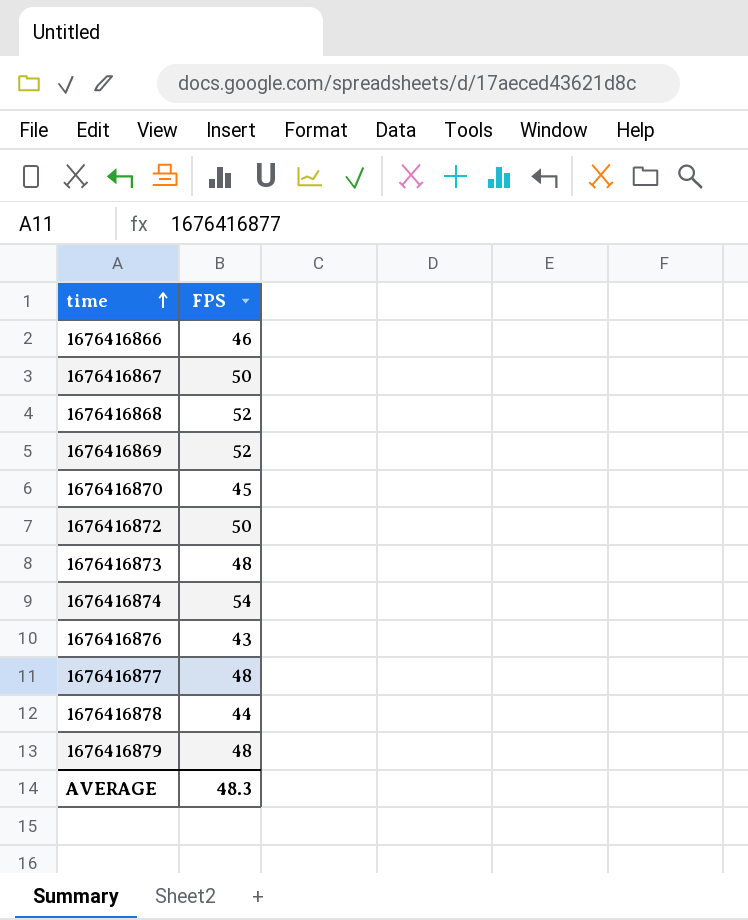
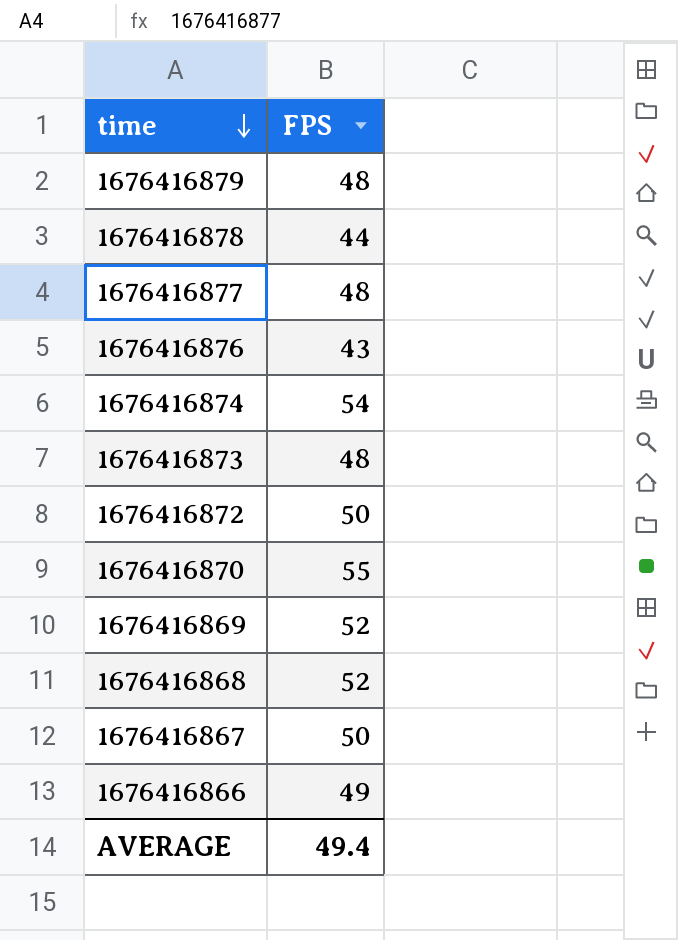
row order: time ascending -> time descending
1676416870 | FPS: 45 -> 55
1676416866 | FPS: 46 -> 49
AVERAGE | FPS: 48.3 -> 49.4

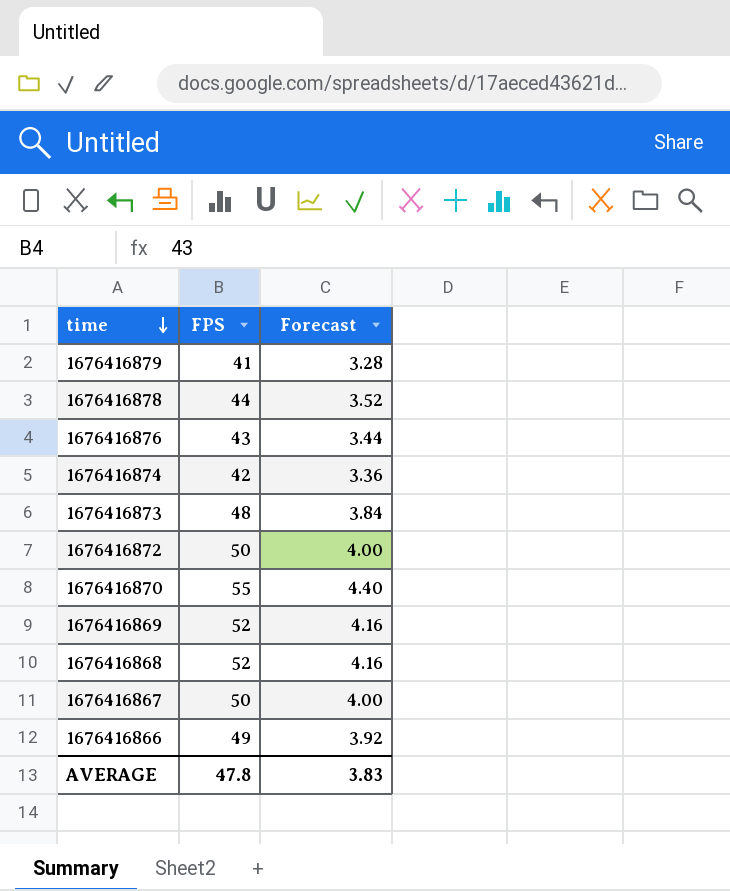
column Forecast | formula: none -> [FPS] * 0.08
row 1676416877: 48 -> none
1676416879 | FPS: 48 -> 41
1676416874 | FPS: 54 -> 42
AVERAGE | FPS: 49.4 -> 47.8

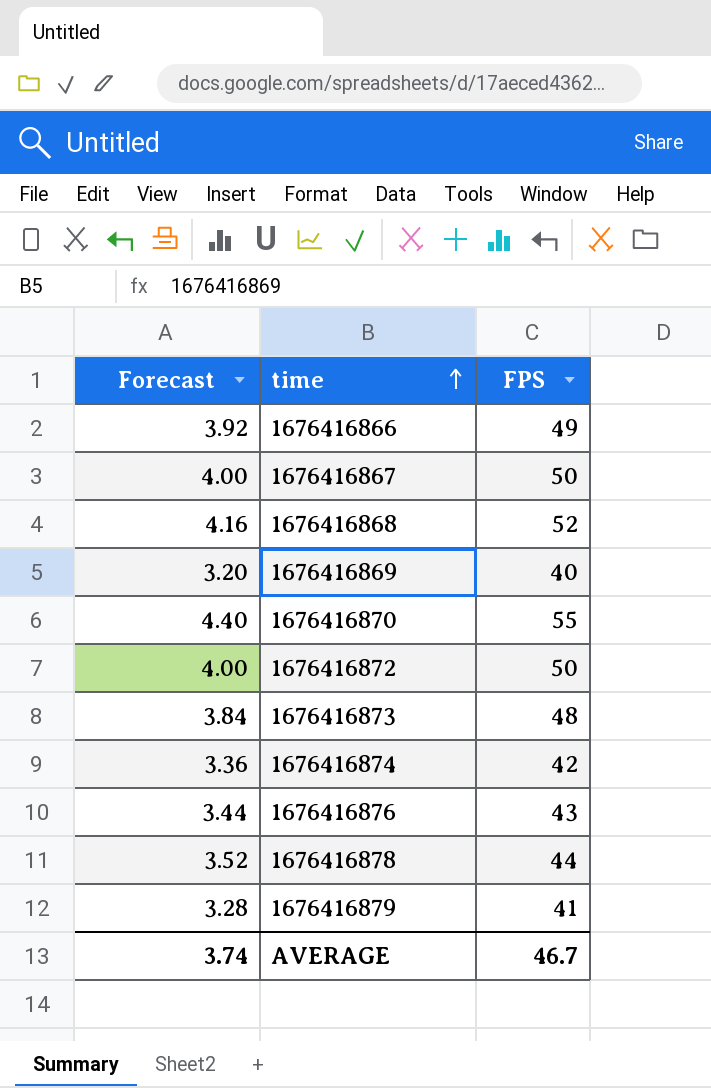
row order: time descending -> time ascending
column Forecast | position: 3 -> 1
1676416869 | Forecast: 4.16 -> 3.20
1676416869 | FPS: 52 -> 40
AVERAGE | Forecast: 3.83 -> 3.74
AVERAGE | FPS: 47.8 -> 46.7

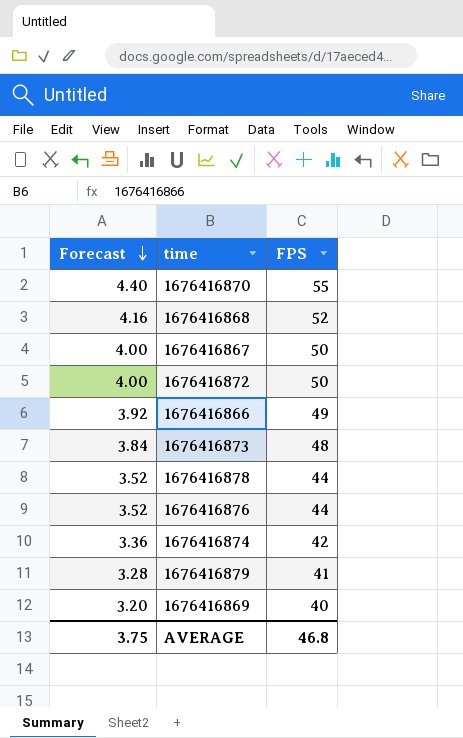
row order: time ascending -> Forecast descending
1676416876 | Forecast: 3.44 -> 3.52
1676416876 | FPS: 43 -> 44
AVERAGE | Forecast: 3.74 -> 3.75
AVERAGE | FPS: 46.7 -> 46.8

